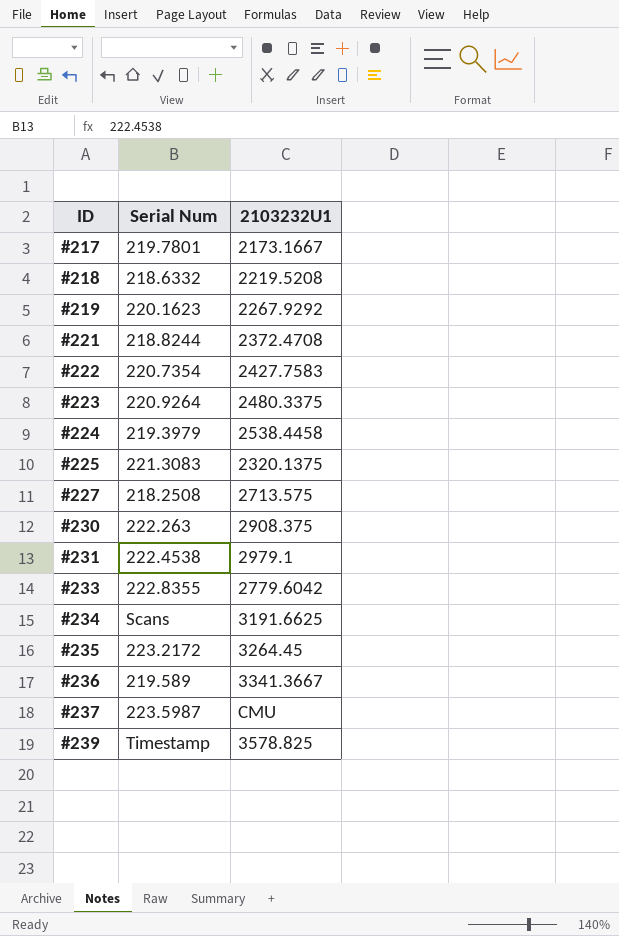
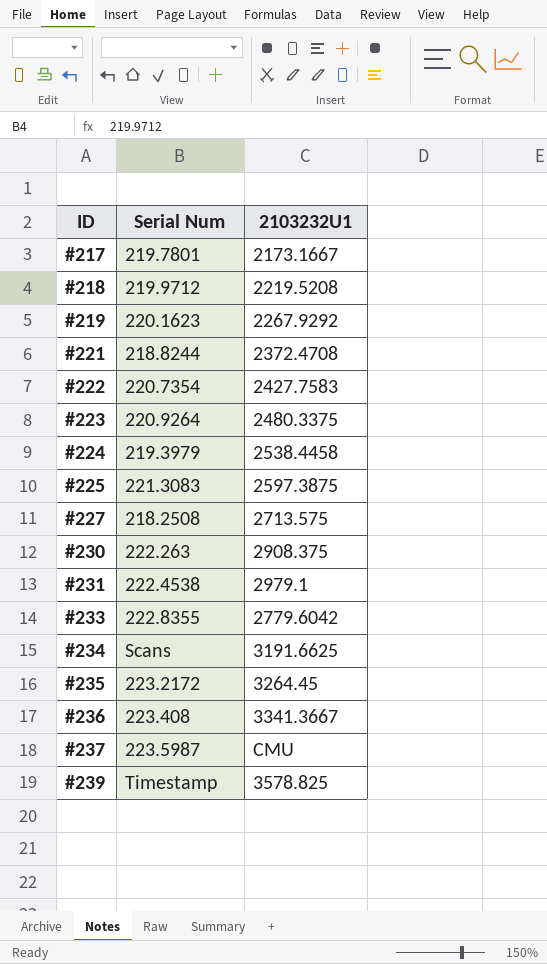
#218 | Serial Num: 218.6332 -> 219.9712
#225 | 2103232U1: 2320.1375 -> 2597.3875
#236 | Serial Num: 219.589 -> 223.408

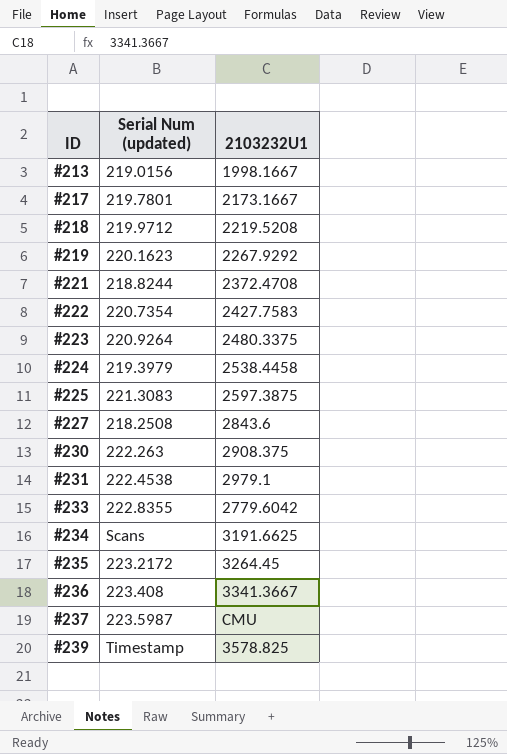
column name: Serial Num -> Serial Num (updated)
row #213: none -> 219.0156 | 1998.1667
#227 | 2103232U1: 2713.575 -> 2843.6

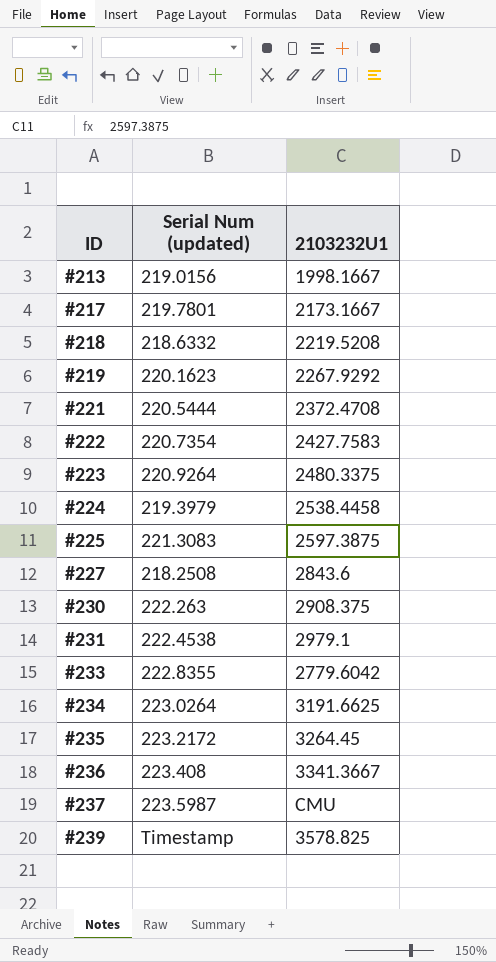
#218 | Serial Num (updated): 219.9712 -> 218.6332
#221 | Serial Num (updated): 218.8244 -> 220.5444
#234 | Serial Num (updated): Scans -> 223.0264

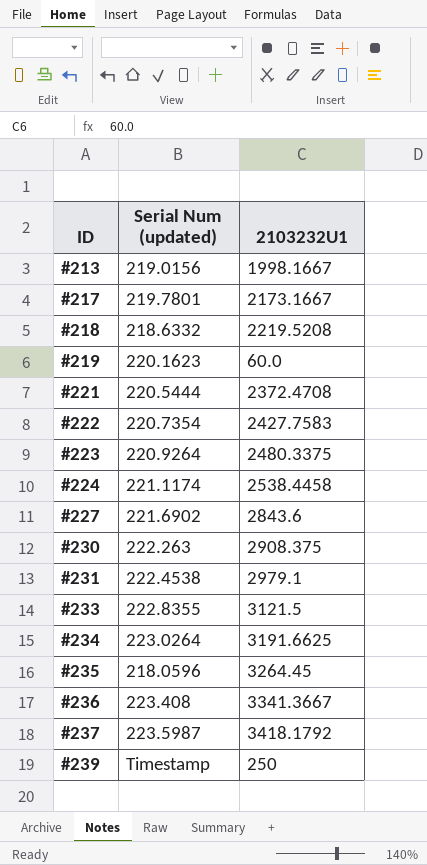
row #225: 221.3083 | 2597.3875 -> none
#219 | 2103232U1: 2267.9292 -> 60.0
#224 | Serial Num (updated): 219.3979 -> 221.1174
#227 | Serial Num (updated): 218.2508 -> 221.6902
#233 | 2103232U1: 2779.6042 -> 3121.5
#235 | Serial Num (updated): 223.2172 -> 218.0596
#237 | 2103232U1: CMU -> 3418.1792
#239 | 2103232U1: 3578.825 -> 250

